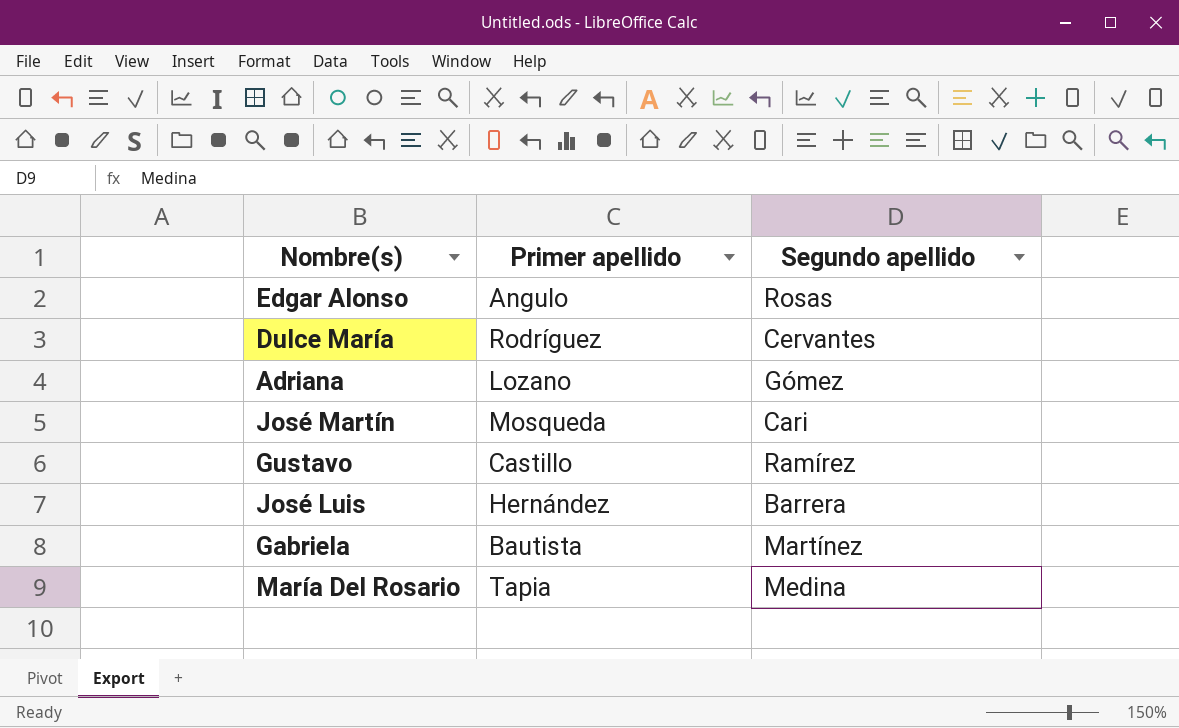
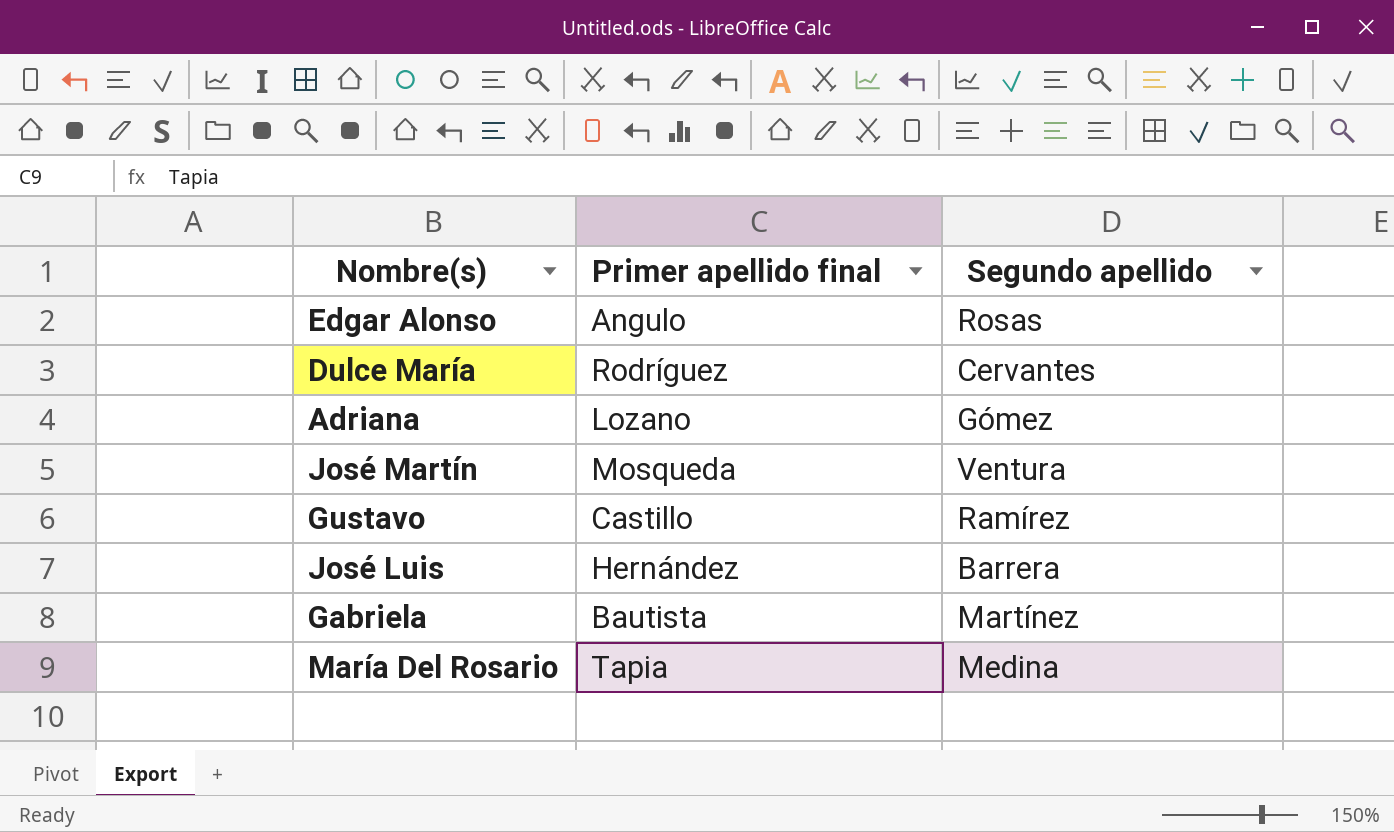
column name: Primer apellido -> Primer apellido final
José Martín | Segundo apellido: Cari -> Ventura

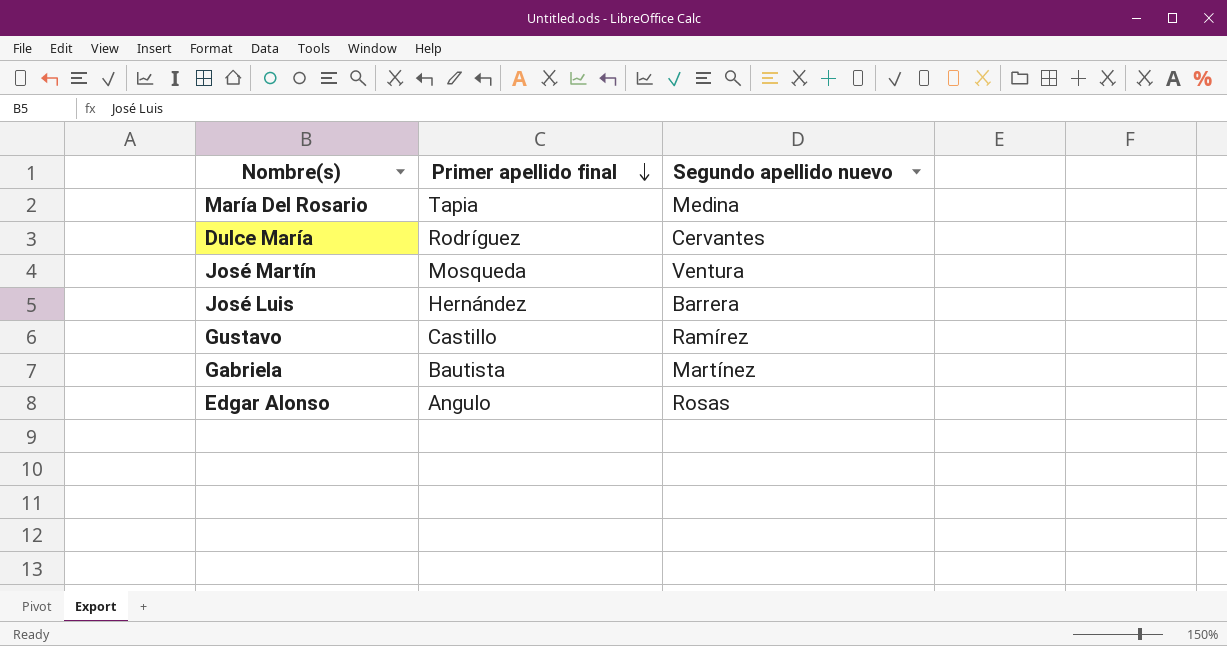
row order: none -> Primer apellido final descending
column name: Segundo apellido -> Segundo apellido nuevo
row Adriana: Lozano | Gómez -> none

